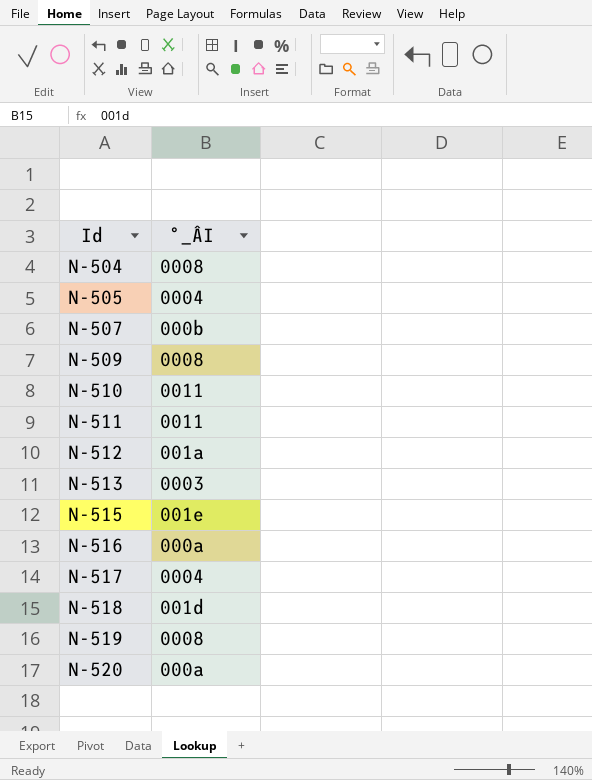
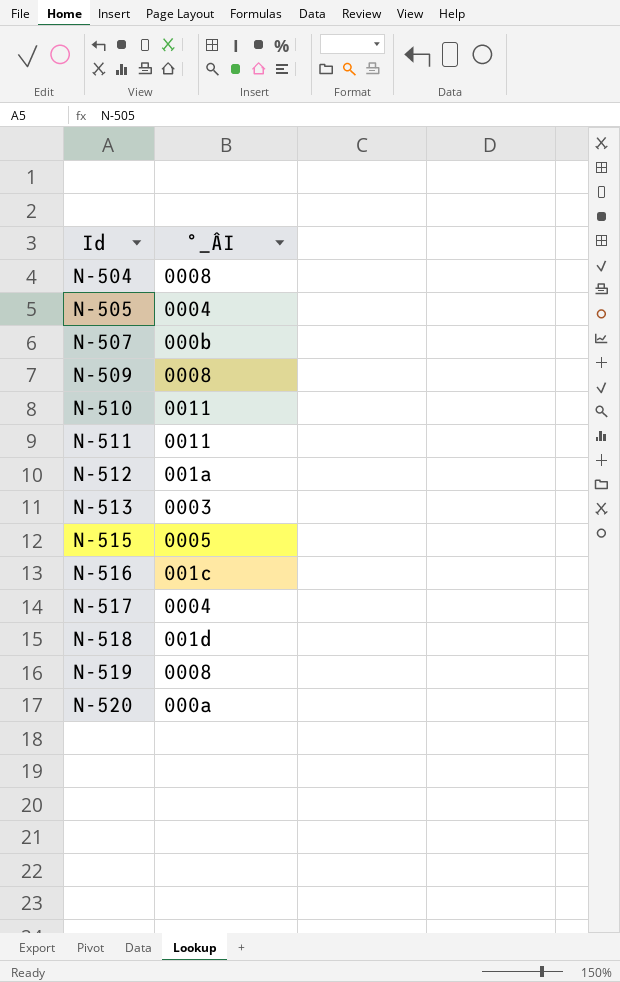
N-515 | °_ÂI: 001e -> 0005
N-516 | °_ÂI: 000a -> 001c

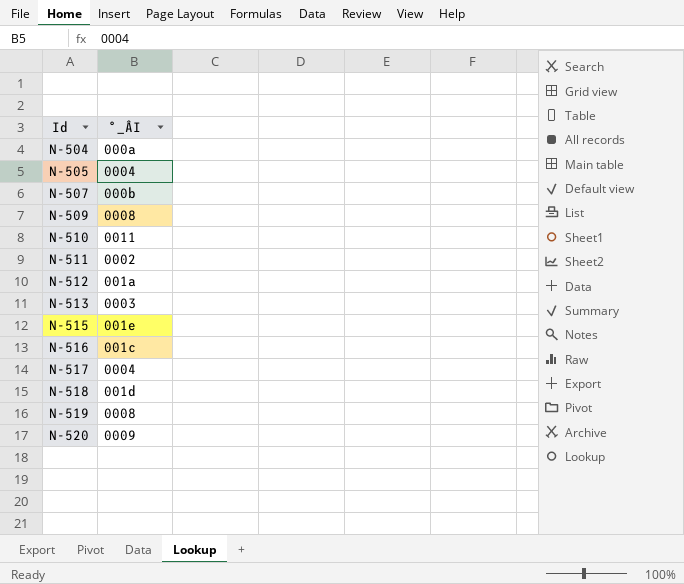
N-504 | °_ÂI: 0008 -> 000a
N-511 | °_ÂI: 0011 -> 0002
N-515 | °_ÂI: 0005 -> 001e
N-520 | °_ÂI: 000a -> 0009

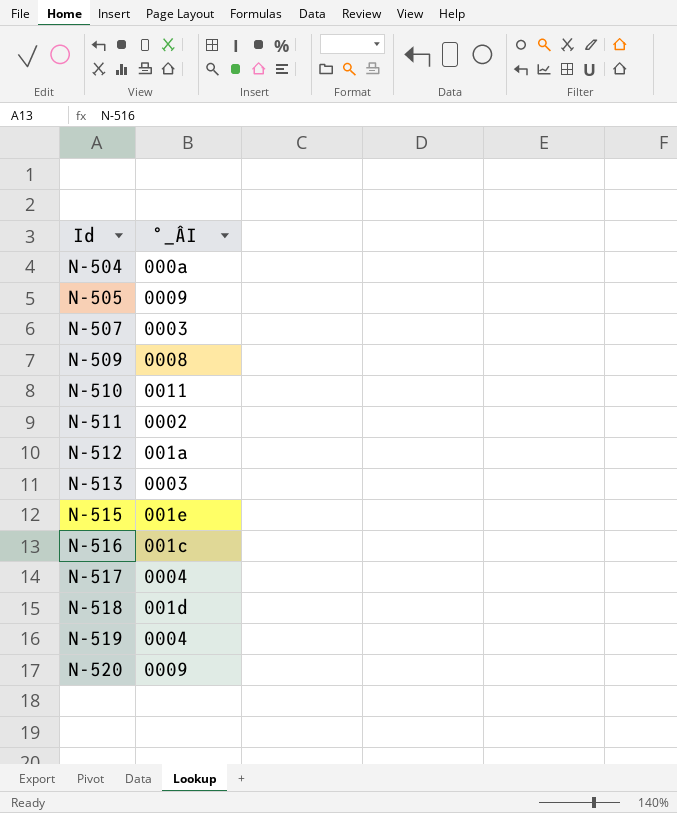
N-505 | °_ÂI: 0004 -> 0009
N-507 | °_ÂI: 000b -> 0003
N-519 | °_ÂI: 0008 -> 0004

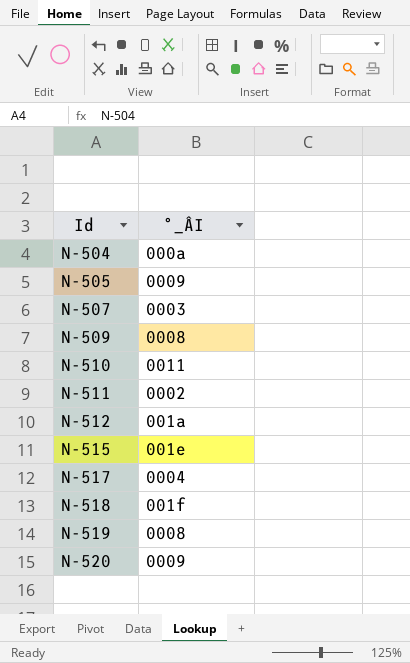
row N-513: 0003 -> none
row N-516: 001c -> none
N-518 | °_ÂI: 001d -> 001f
N-519 | °_ÂI: 0004 -> 0008

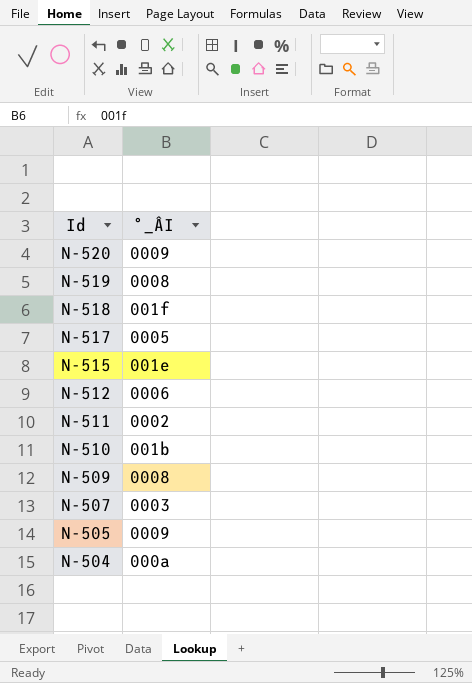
row order: Id ascending -> Id descending
N-517 | °_ÂI: 0004 -> 0005
N-512 | °_ÂI: 001a -> 0006
N-510 | °_ÂI: 0011 -> 001b

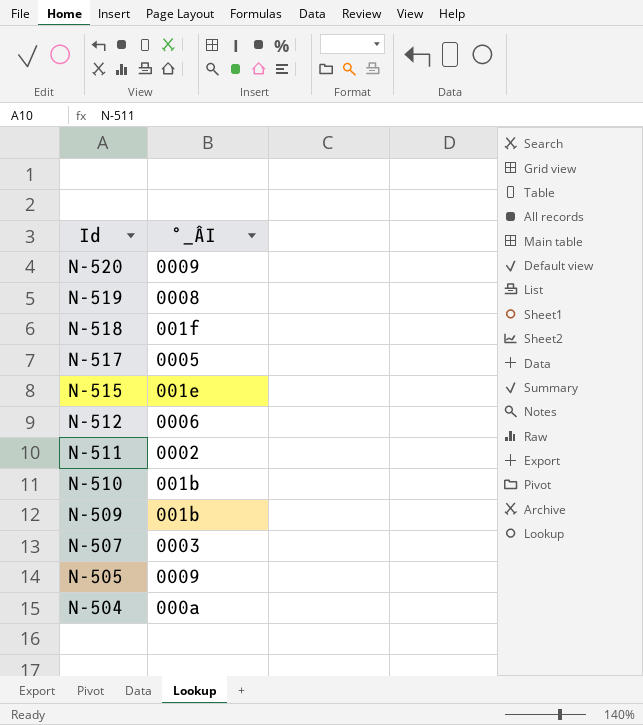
N-509 | °_ÂI: 0008 -> 001b

